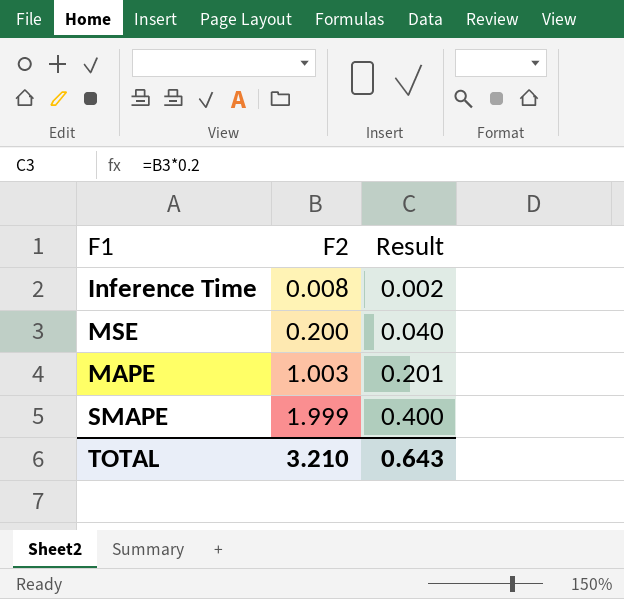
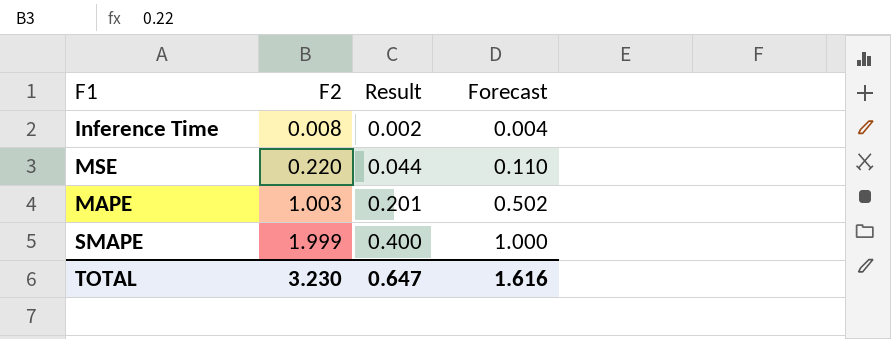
column Forecast | formula: none -> [F2] * 0.5
MSE | F2: 0.200 -> 0.220
MSE | Result: 0.040 -> 0.044
TOTAL | F2: 3.210 -> 3.230
TOTAL | Result: 0.643 -> 0.647

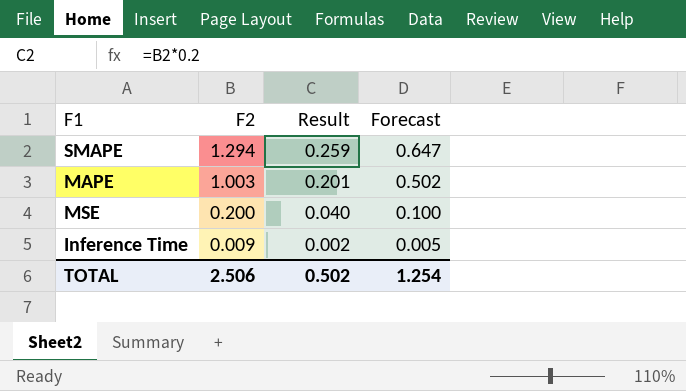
row order: F2 ascending -> F2 descending
SMAPE | F2: 1.999 -> 1.294
SMAPE | Result: 0.400 -> 0.259
SMAPE | Forecast: 1.000 -> 0.647
MSE | F2: 0.220 -> 0.200
MSE | Result: 0.044 -> 0.040
MSE | Forecast: 0.110 -> 0.100
Inference Time | F2: 0.008 -> 0.009
Inference Time | Forecast: 0.004 -> 0.005
TOTAL | F2: 3.230 -> 2.506
TOTAL | Result: 0.647 -> 0.502
TOTAL | Forecast: 1.616 -> 1.254

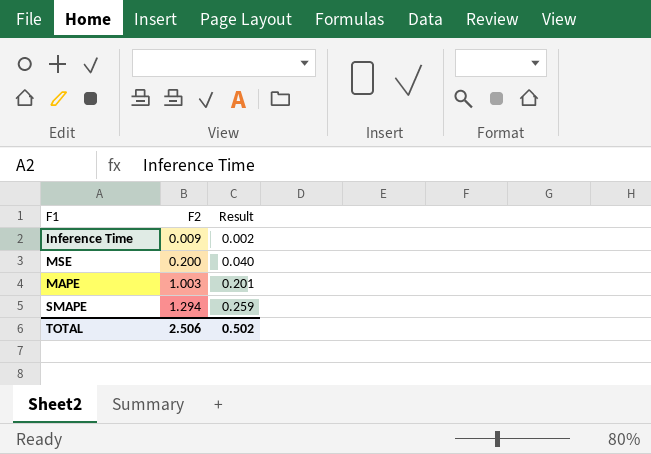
row order: F2 descending -> F2 ascending
column Forecast | formula: [F2] * 0.5 -> none

